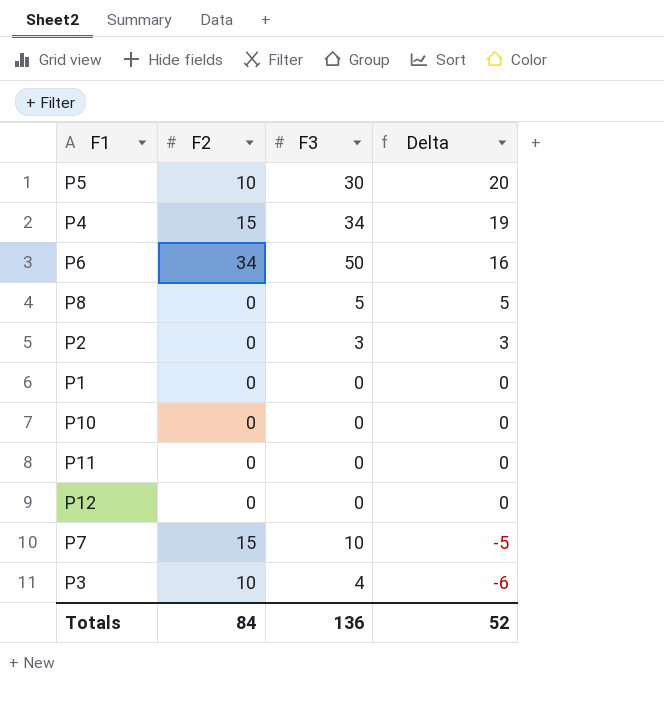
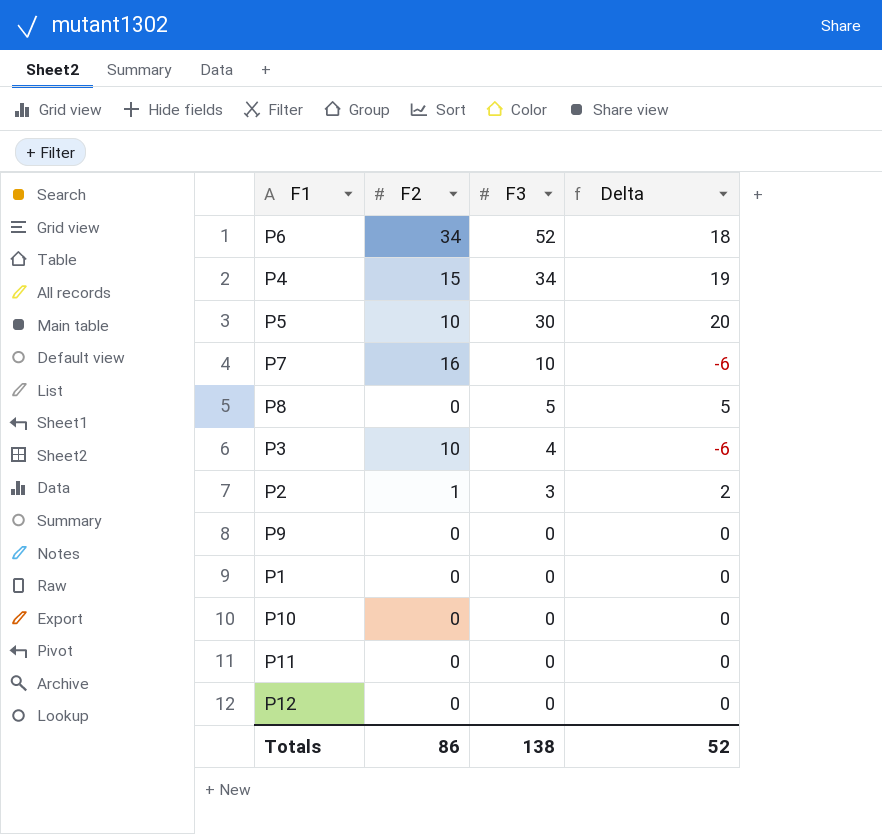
row order: Delta descending -> F3 descending
P6 | F3: 50 -> 52
P6 | Delta: 16 -> 18
P7 | F2: 15 -> 16
P7 | Delta: -5 -> -6
P2 | F2: 0 -> 1
P2 | Delta: 3 -> 2
row P9: none -> 0 | 0 | 0
Totals | F2: 84 -> 86
Totals | F3: 136 -> 138

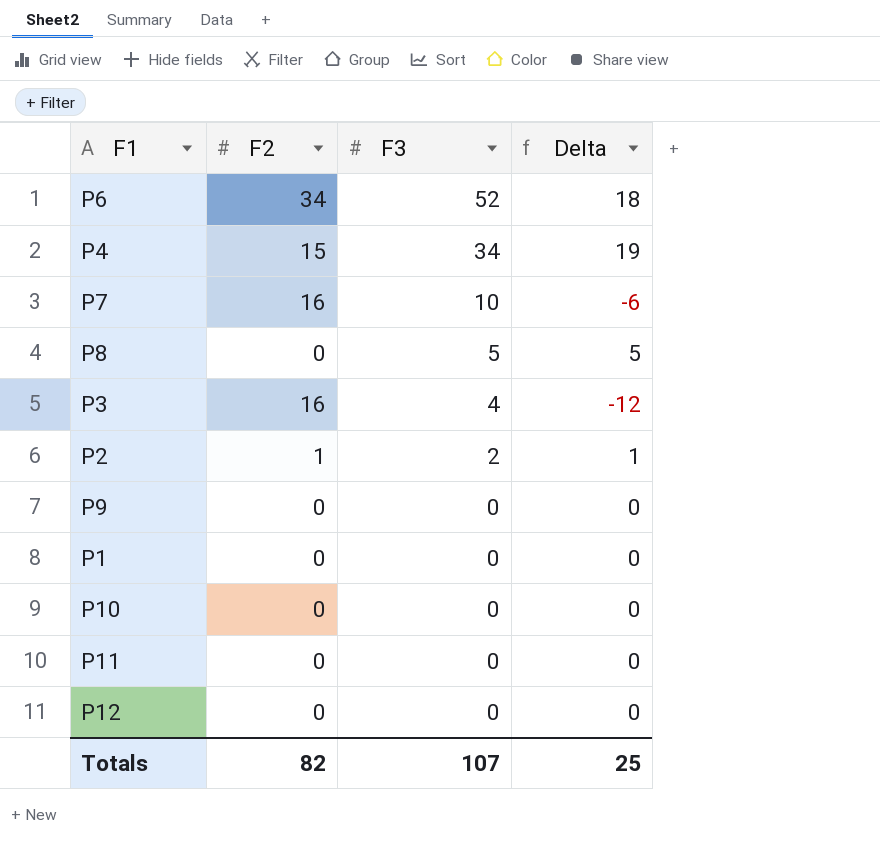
row P5: 10 | 30 | 20 -> none
P3 | F2: 10 -> 16
P3 | Delta: -6 -> -12
P2 | F3: 3 -> 2
P2 | Delta: 2 -> 1
Totals | F2: 86 -> 82
Totals | F3: 138 -> 107
Totals | Delta: 52 -> 25

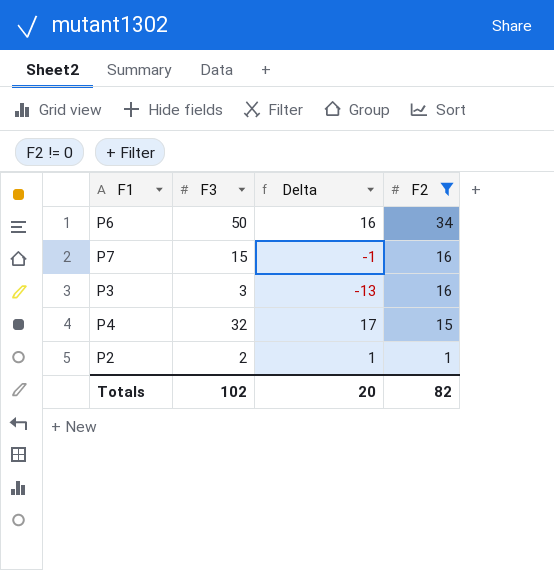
filter: none -> F2 != 0
row order: F3 descending -> F2 descending
column F2 | position: 2 -> 4
P6 | F3: 52 -> 50
P6 | Delta: 18 -> 16
P7 | F3: 10 -> 15
P7 | Delta: -6 -> -1
P3 | F3: 4 -> 3
P3 | Delta: -12 -> -13
P4 | F3: 34 -> 32
P4 | Delta: 19 -> 17
Totals | F3: 107 -> 102
Totals | Delta: 25 -> 20

